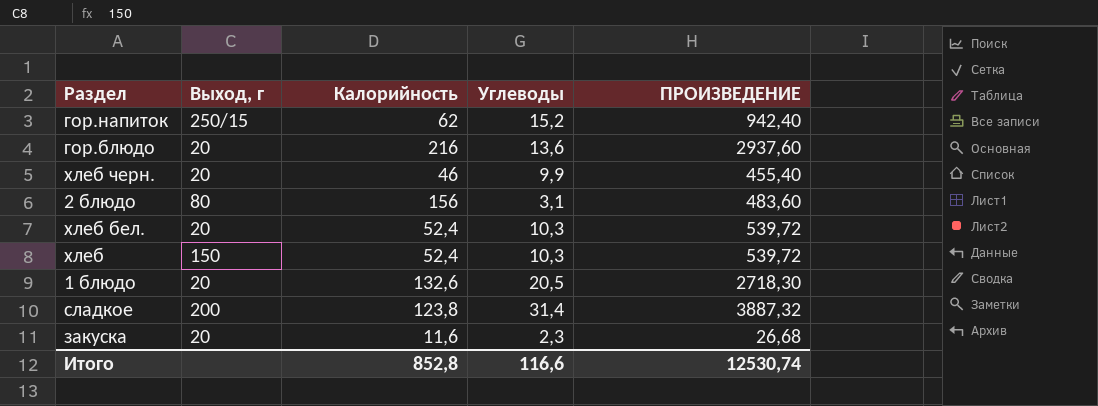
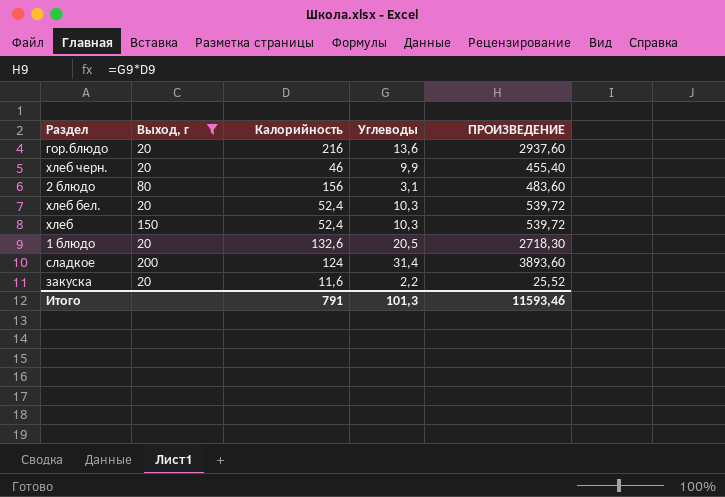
filter: none -> Выход, г != 250/15
сладкое | Калорийность: 123,8 -> 124
сладкое | ПРОИЗВЕДЕНИЕ: 3887,32 -> 3893,60
закуска | Углеводы: 2,3 -> 2,2
закуска | ПРОИЗВЕДЕНИЕ: 26,68 -> 25,52
Итого | Калорийность: 852,8 -> 791
Итого | Углеводы: 116,6 -> 101,3
Итого | ПРОИЗВЕДЕНИЕ: 12530,74 -> 11593,46

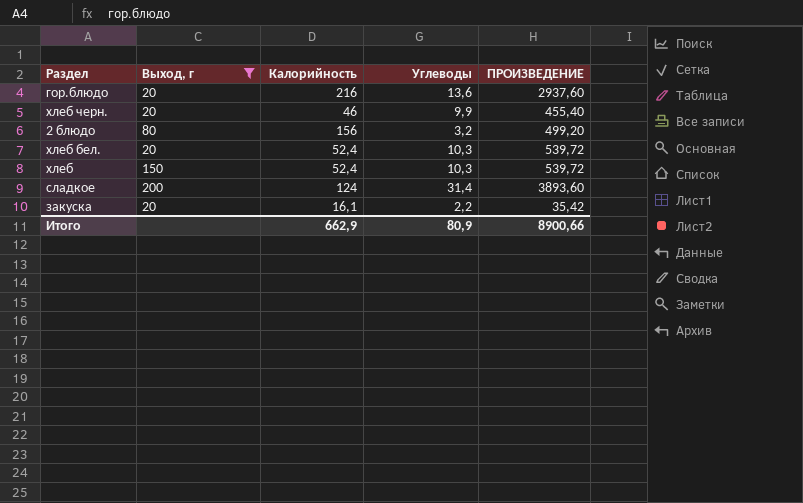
row 1 блюдо: 20 | 132,6 | 20,5 | 2718,30 -> none
2 блюдо | Углеводы: 3,1 -> 3,2
2 блюдо | ПРОИЗВЕДЕНИЕ: 483,60 -> 499,20
закуска | Калорийность: 11,6 -> 16,1
закуска | ПРОИЗВЕДЕНИЕ: 25,52 -> 35,42
Итого | Калорийность: 791 -> 662,9
Итого | Углеводы: 101,3 -> 80,9
Итого | ПРОИЗВЕДЕНИЕ: 11593,46 -> 8900,66

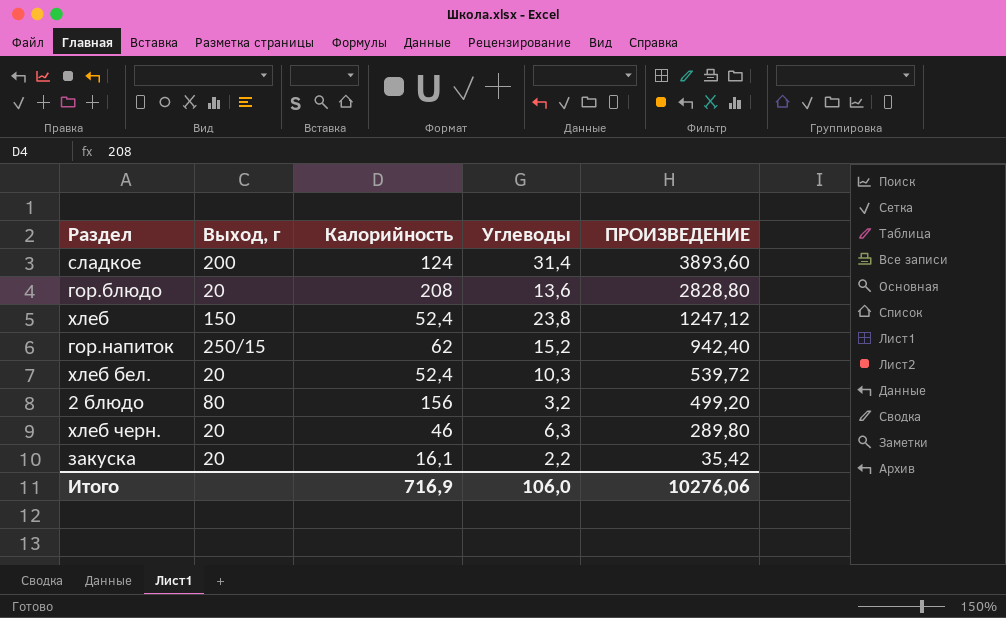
filter: Выход, г != 250/15 -> none
row order: none -> ПРОИЗВЕДЕНИЕ descending
гор.блюдо | Калорийность: 216 -> 208
гор.блюдо | ПРОИЗВЕДЕНИЕ: 2937,60 -> 2828,80
хлеб | Углеводы: 10,3 -> 23,8
хлеб | ПРОИЗВЕДЕНИЕ: 539,72 -> 1247,12
хлеб черн. | Углеводы: 9,9 -> 6,3
хлеб черн. | ПРОИЗВЕДЕНИЕ: 455,40 -> 289,80
Итого | Калорийность: 662,9 -> 716,9
Итого | Углеводы: 80,9 -> 106,0
Итого | ПРОИЗВЕДЕНИЕ: 8900,66 -> 10276,06

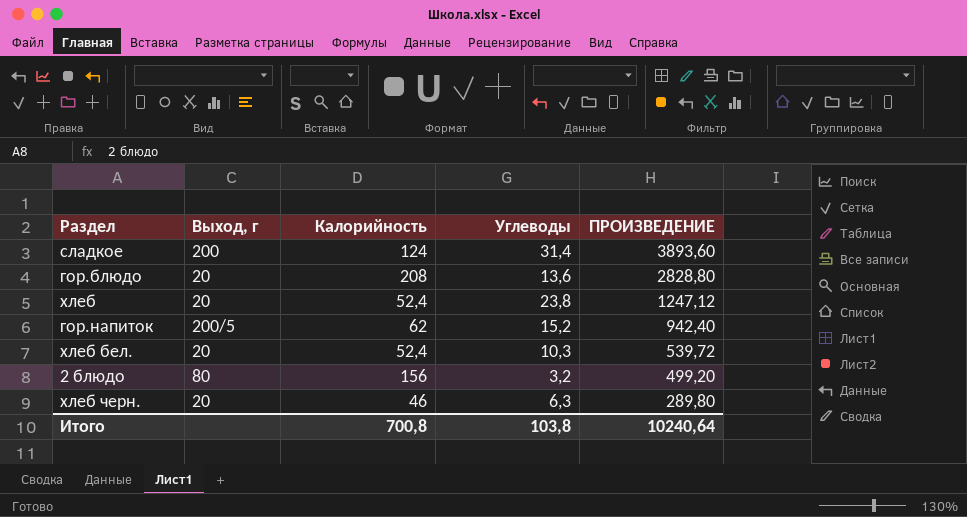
row закуска: 20 | 16,1 | 2,2 | 35,42 -> none
хлеб | Выход, г: 150 -> 20
гор.напиток | Выход, г: 250/15 -> 200/5
Итого | Калорийность: 716,9 -> 700,8
Итого | Углеводы: 106,0 -> 103,8
Итого | ПРОИЗВЕДЕНИЕ: 10276,06 -> 10240,64

